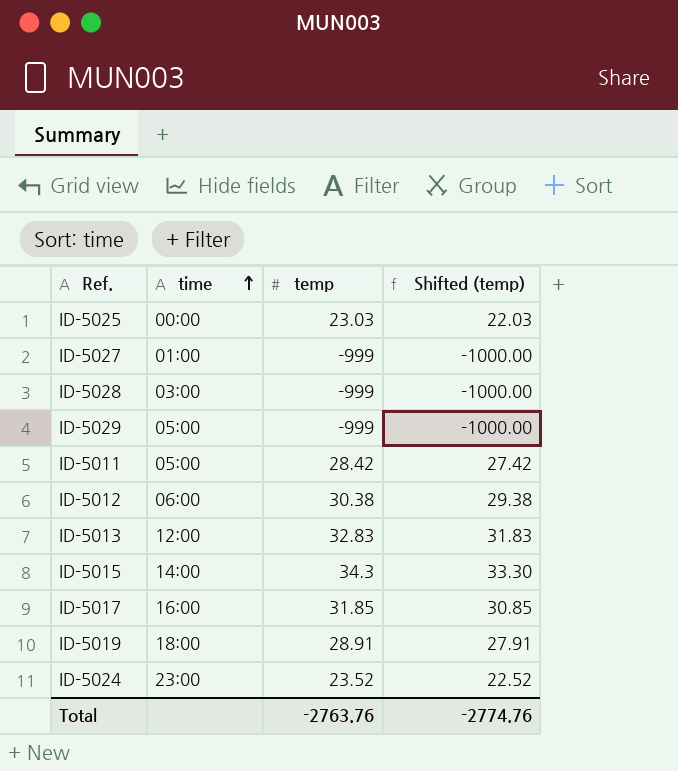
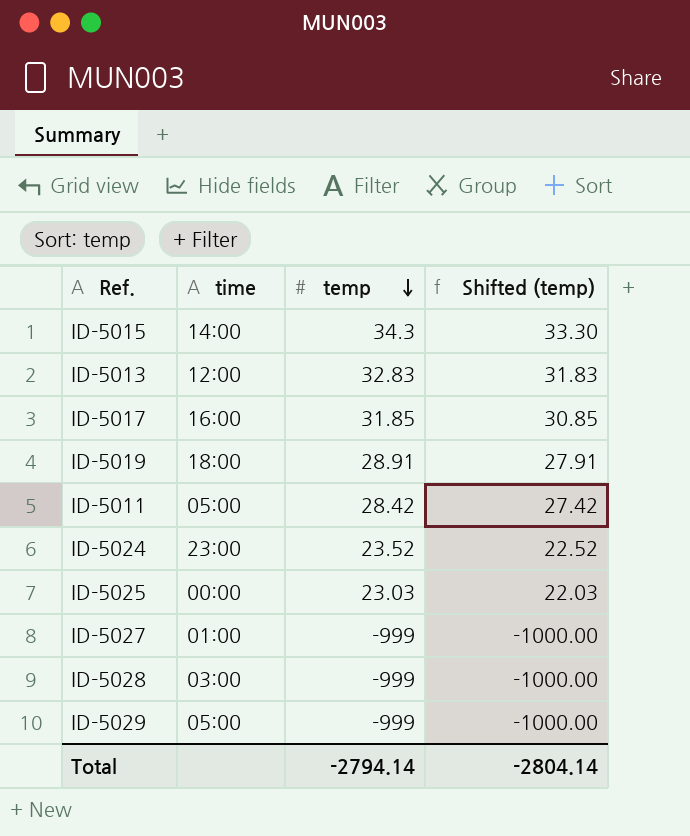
row order: time ascending -> temp descending
row ID-5012: 06:00 | 30.38 | 29.38 -> none
Total | temp: -2763.76 -> -2794.14
Total | Shifted (temp): -2774.76 -> -2804.14

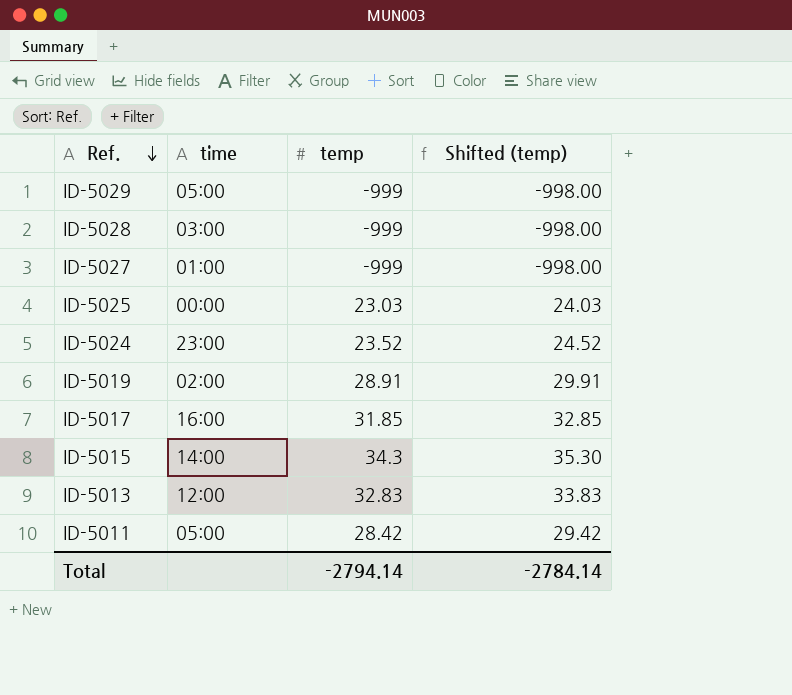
row order: temp descending -> Ref. descending
column Shifted (temp) | formula: [temp] - 1 -> [temp] + 1
ID-5019 | time: 18:00 -> 02:00
Total | Shifted (temp): -2804.14 -> -2784.14

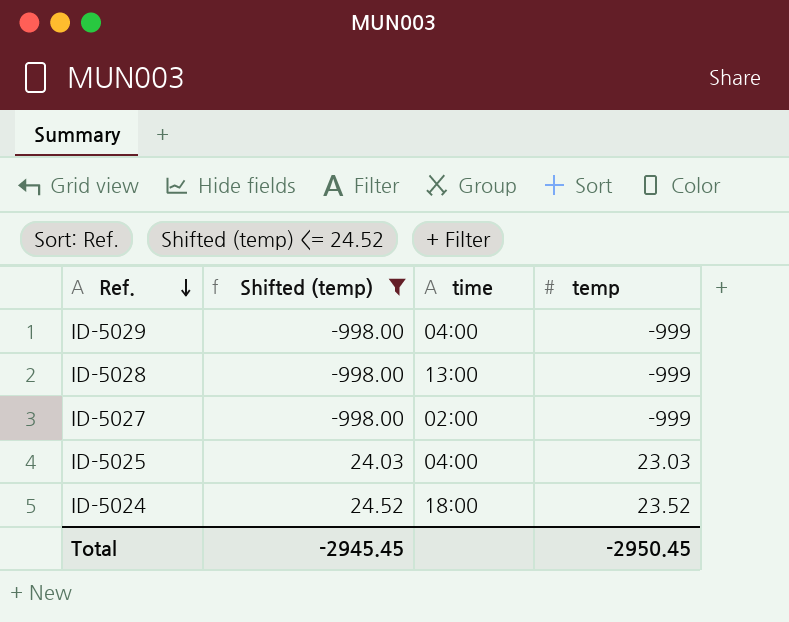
filter: none -> Shifted (temp) <= 24.52
column Shifted (temp) | position: 4 -> 2
ID-5029 | time: 05:00 -> 04:00
ID-5028 | time: 03:00 -> 13:00
ID-5027 | time: 01:00 -> 02:00
ID-5025 | time: 00:00 -> 04:00
ID-5024 | time: 23:00 -> 18:00
Total | Shifted (temp): -2784.14 -> -2945.45
Total | temp: -2794.14 -> -2950.45

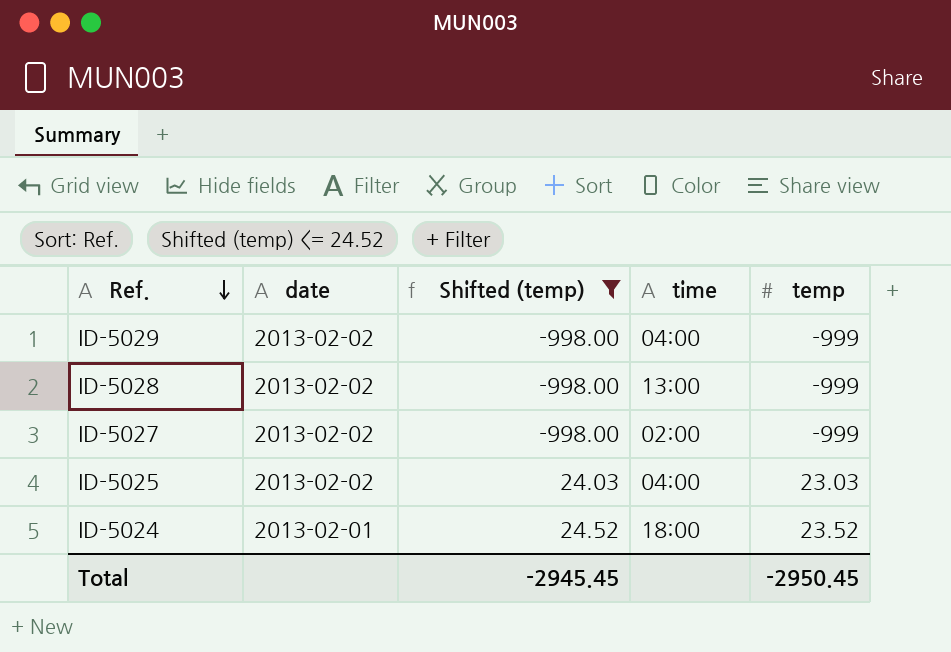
column date | position: none -> 2

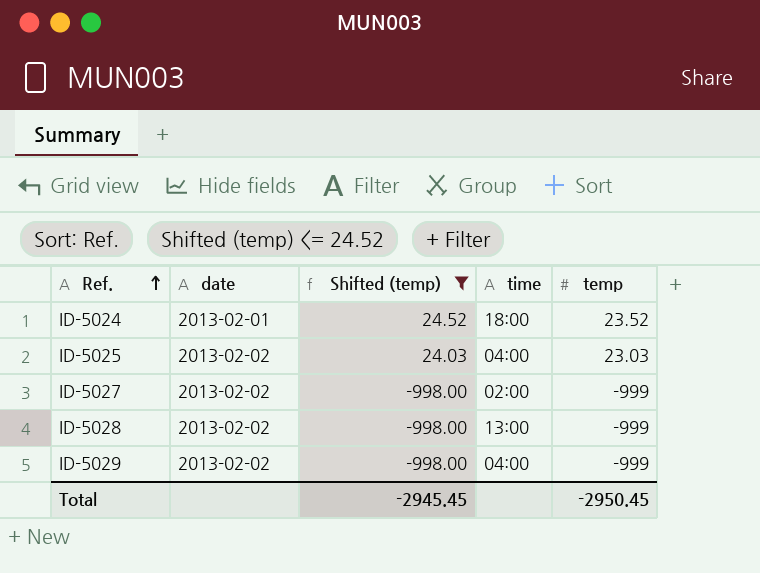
row order: Ref. descending -> Ref. ascending

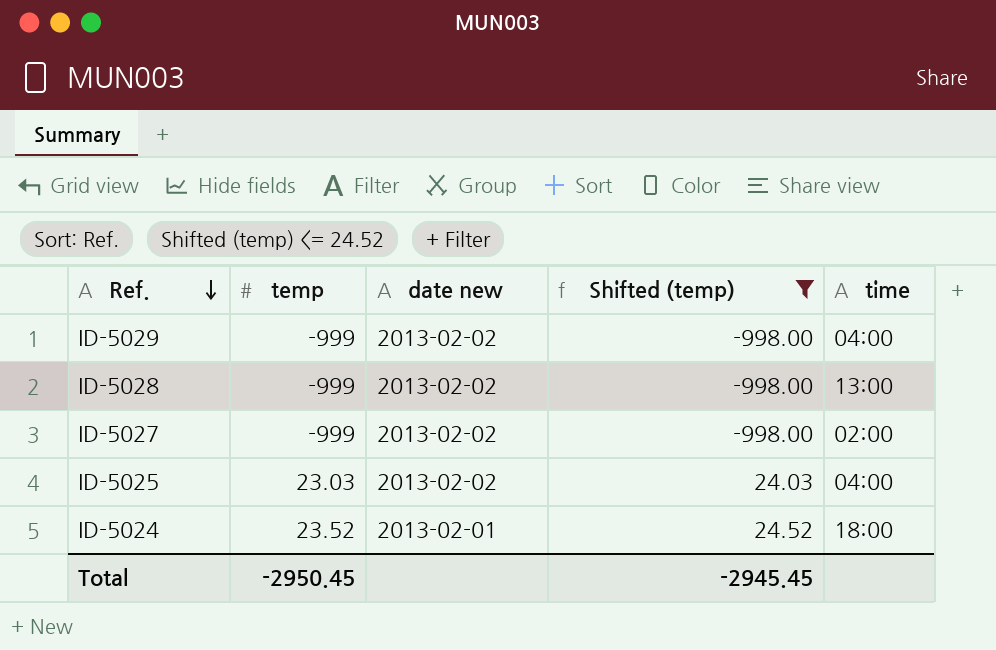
row order: Ref. ascending -> Ref. descending
column temp | position: 5 -> 2
column name: date -> date new

